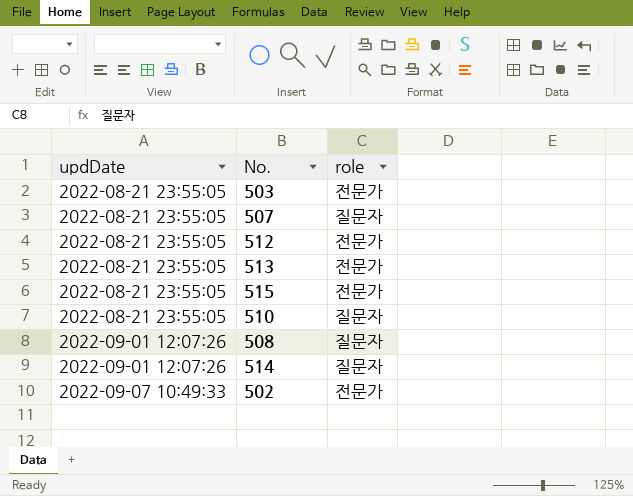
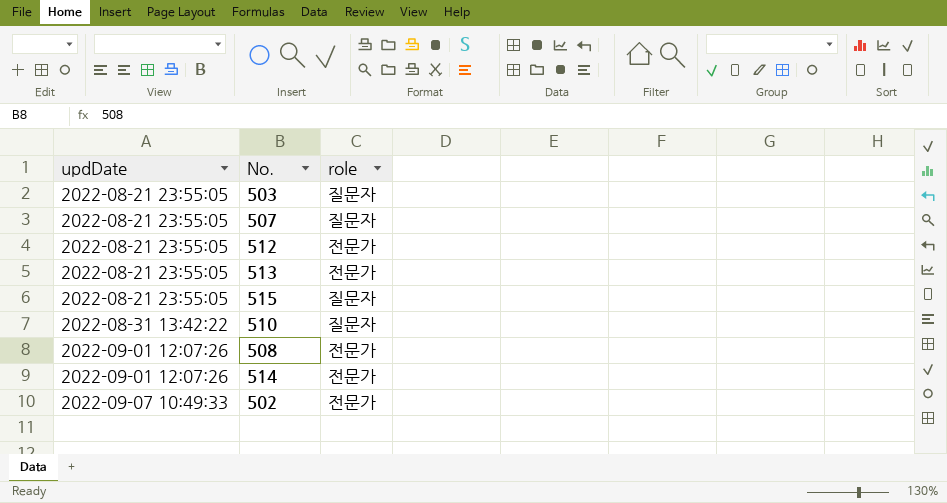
503 | role: 전문가 -> 질문자
515 | role: 전문가 -> 질문자
510 | updDate: 2022-08-21 23:55:05 -> 2022-08-31 13:42:22
508 | role: 질문자 -> 전문가
514 | role: 질문자 -> 전문가

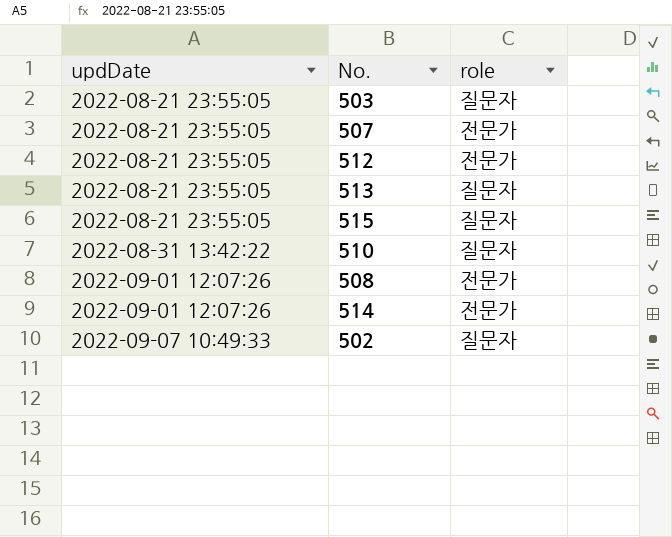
507 | role: 질문자 -> 전문가
513 | role: 전문가 -> 질문자
502 | role: 전문가 -> 질문자

